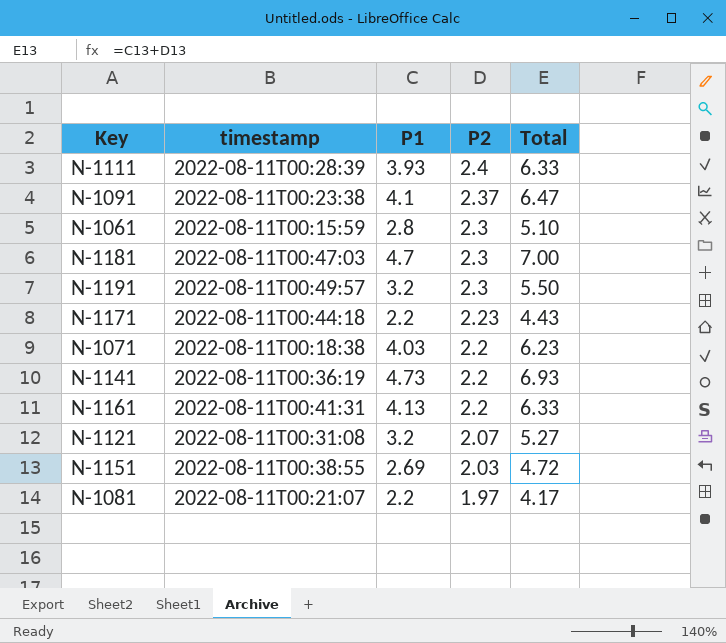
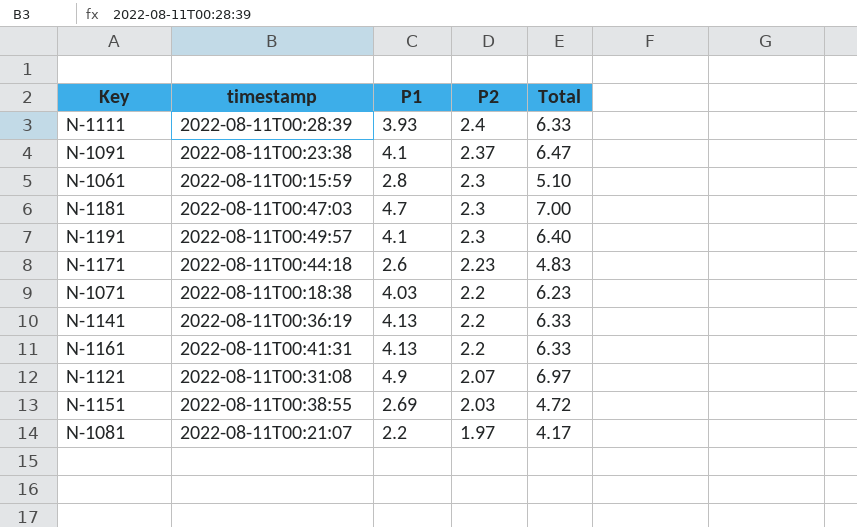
N-1191 | P1: 3.2 -> 4.1
N-1191 | Total: 5.50 -> 6.40
N-1171 | P1: 2.2 -> 2.6
N-1171 | Total: 4.43 -> 4.83
N-1141 | P1: 4.73 -> 4.13
N-1141 | Total: 6.93 -> 6.33
N-1121 | P1: 3.2 -> 4.9
N-1121 | Total: 5.27 -> 6.97

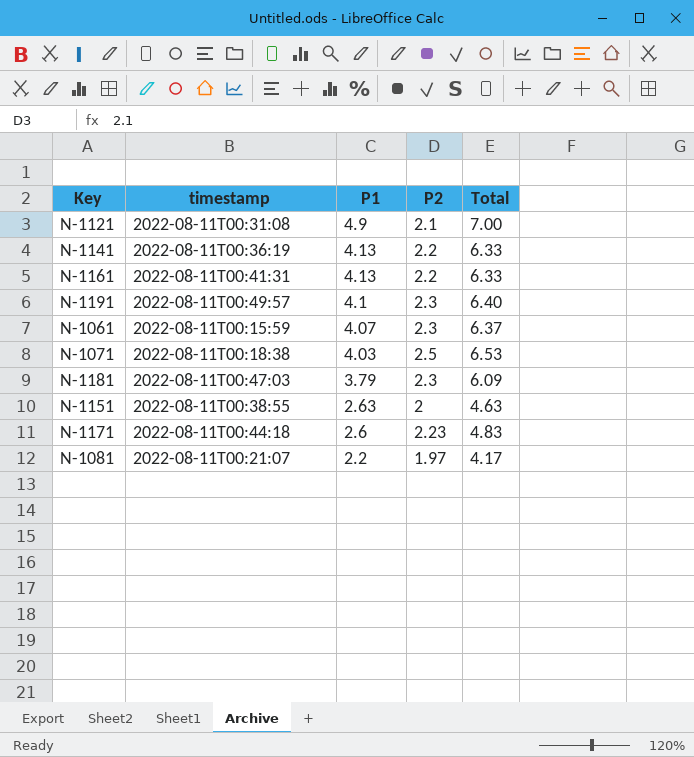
row order: P2 descending -> P1 descending
row N-1111: 2022-08-11T00:28:39 | 3.93 | 2.4 | 6.33 -> none
row N-1091: 2022-08-11T00:23:38 | 4.1 | 2.37 | 6.47 -> none
N-1121 | P2: 2.07 -> 2.1
N-1121 | Total: 6.97 -> 7.00
N-1061 | P1: 2.8 -> 4.07
N-1061 | Total: 5.10 -> 6.37
N-1071 | P2: 2.2 -> 2.5
N-1071 | Total: 6.23 -> 6.53
N-1181 | P1: 4.7 -> 3.79
N-1181 | Total: 7.00 -> 6.09
N-1151 | P1: 2.69 -> 2.63
N-1151 | P2: 2.03 -> 2
N-1151 | Total: 4.72 -> 4.63

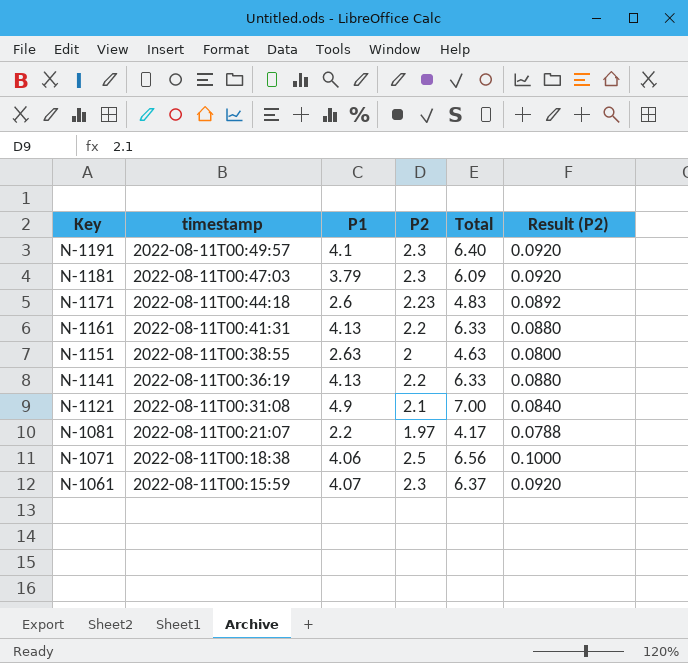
row order: P1 descending -> Key descending
column Result (P2) | formula: none -> [P2] * 0.04
N-1071 | P1: 4.03 -> 4.06
N-1071 | Total: 6.53 -> 6.56

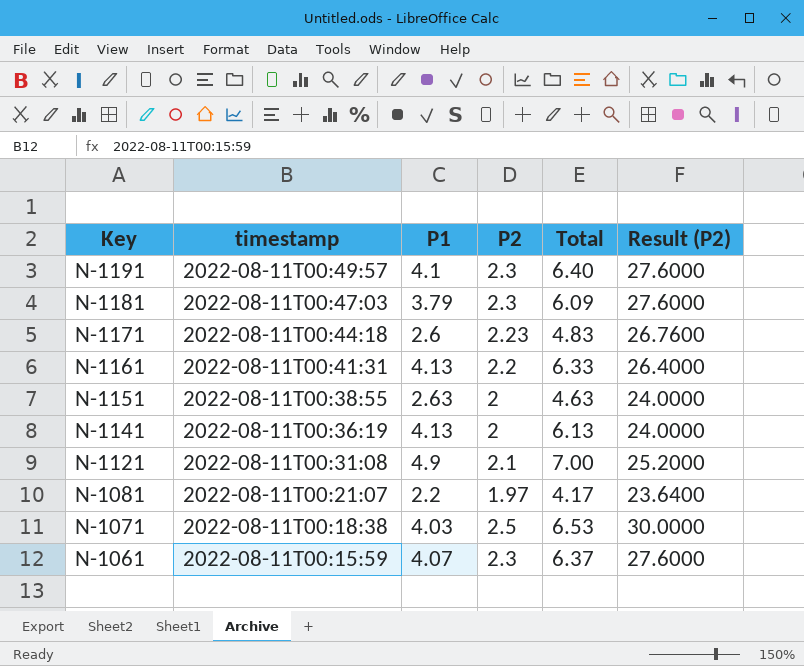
column Result (P2) | formula: [P2] * 0.04 -> [P2] * 12
N-1141 | P2: 2.2 -> 2
N-1141 | Total: 6.33 -> 6.13
N-1071 | P1: 4.06 -> 4.03
N-1071 | Total: 6.56 -> 6.53

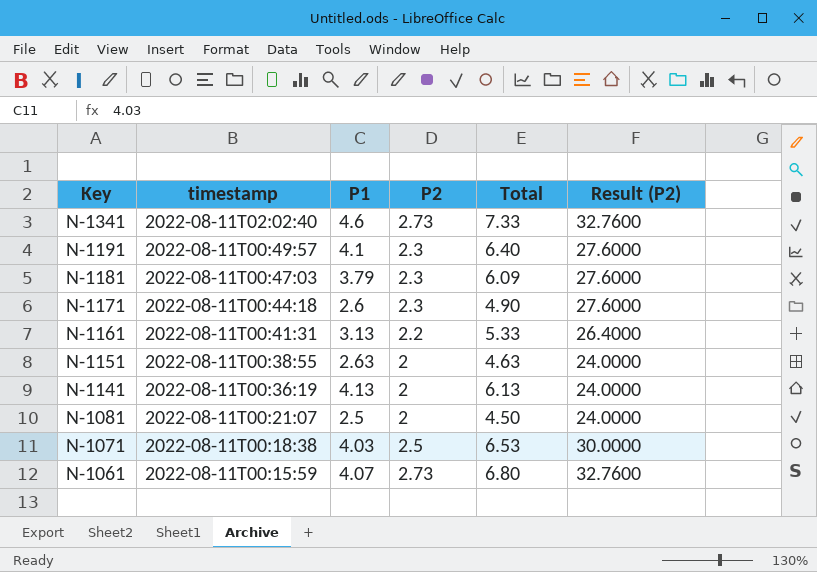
row N-1121: 2022-08-11T00:31:08 | 4.9 | 2.1 | 7.00 | 25.2000 -> none
row N-1341: none -> 2022-08-11T02:02:40 | 4.6 | 2.73 | 7.33 | 32.7600
N-1171 | P2: 2.23 -> 2.3
N-1171 | Total: 4.83 -> 4.90
N-1171 | Result (P2): 26.7600 -> 27.6000
N-1161 | P1: 4.13 -> 3.13
N-1161 | Total: 6.33 -> 5.33
N-1081 | P1: 2.2 -> 2.5
N-1081 | P2: 1.97 -> 2
N-1081 | Total: 4.17 -> 4.50
N-1081 | Result (P2): 23.6400 -> 24.0000
N-1061 | P2: 2.3 -> 2.73
N-1061 | Total: 6.37 -> 6.80
N-1061 | Result (P2): 27.6000 -> 32.7600

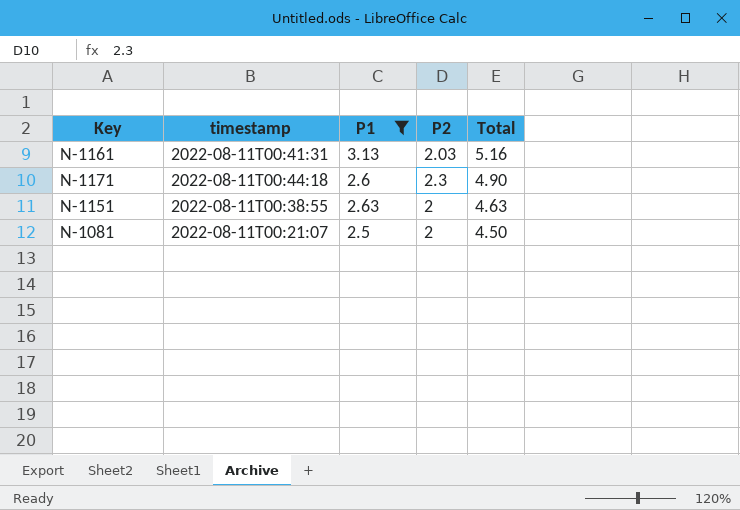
filter: none -> P1 <= 3.13
row order: Key descending -> Total descending
column Result (P2) | formula: [P2] * 12 -> none
N-1161 | P2: 2.2 -> 2.03
N-1161 | Total: 5.33 -> 5.16

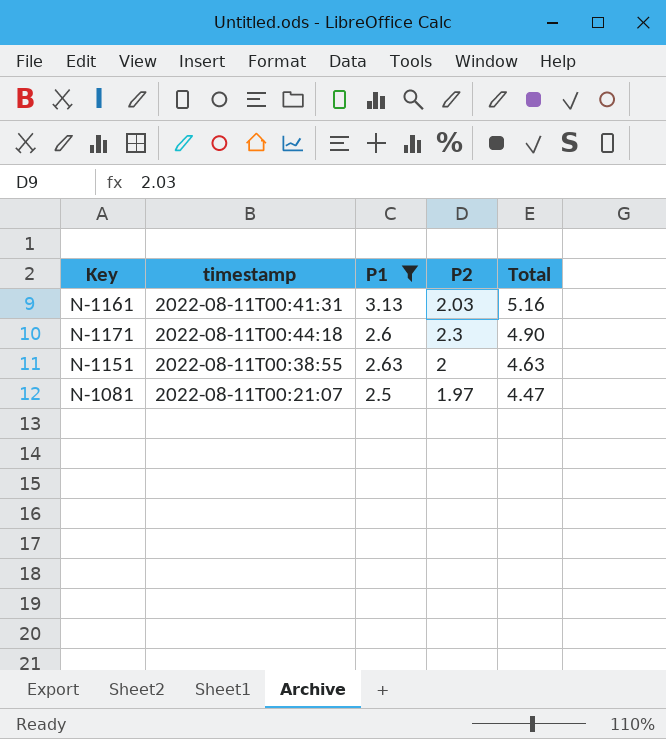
N-1081 | P2: 2 -> 1.97
N-1081 | Total: 4.50 -> 4.47

